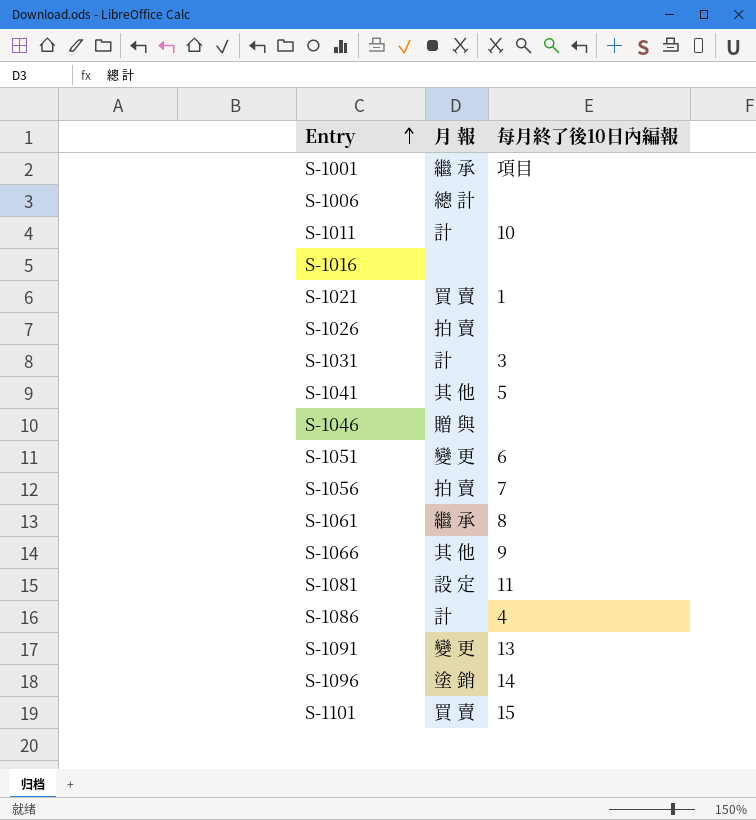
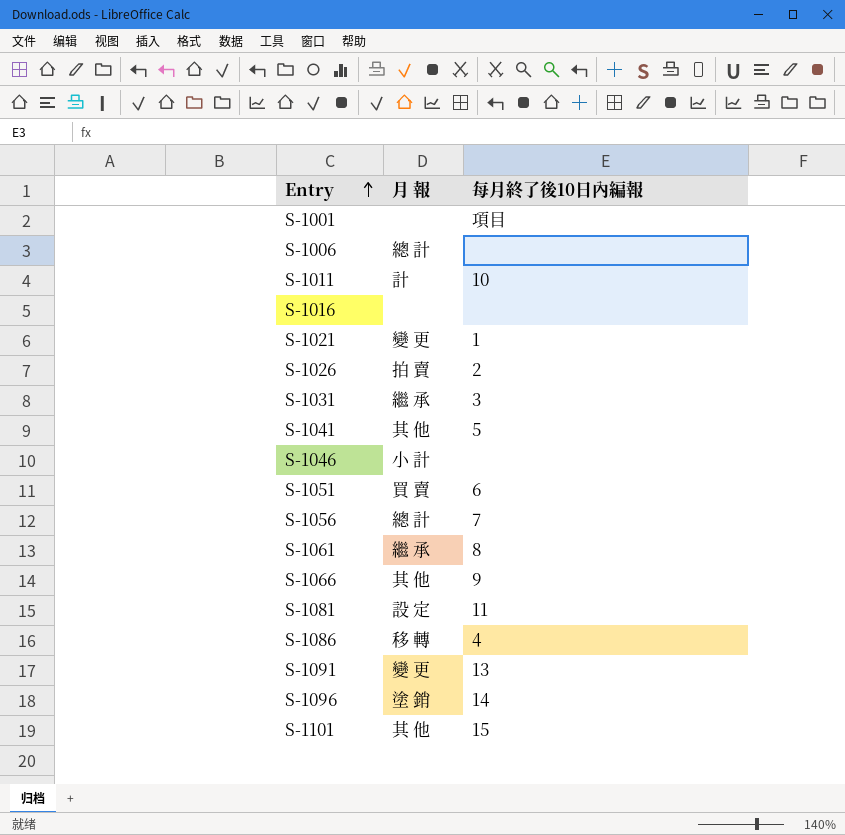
S-1001 | 月 報: 繼 承 -> none
S-1021 | 月 報: 買 賣 -> 變 更
S-1026 | 每月終了後10日內編報: none -> 2
S-1031 | 月 報: 計 -> 繼 承
S-1046 | 月 報: 贈 與 -> 小 計
S-1051 | 月 報: 變 更 -> 買 賣
S-1056 | 月 報: 拍 賣 -> 總 計
S-1086 | 月 報: 計 -> 移 轉
S-1101 | 月 報: 買 賣 -> 其 他

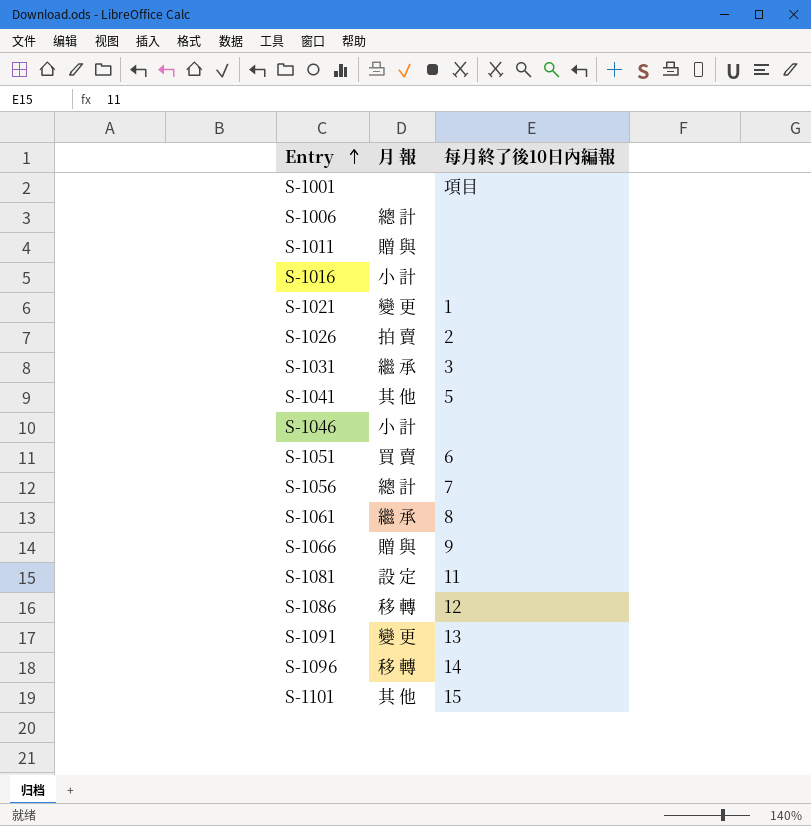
S-1011 | 月 報: 計 -> 贈 與
S-1011 | 每月終了後10日內編報: 10 -> none
S-1016 | 月 報: none -> 小 計
S-1066 | 月 報: 其 他 -> 贈 與
S-1086 | 每月終了後10日內編報: 4 -> 12
S-1096 | 月 報: 塗 銷 -> 移 轉

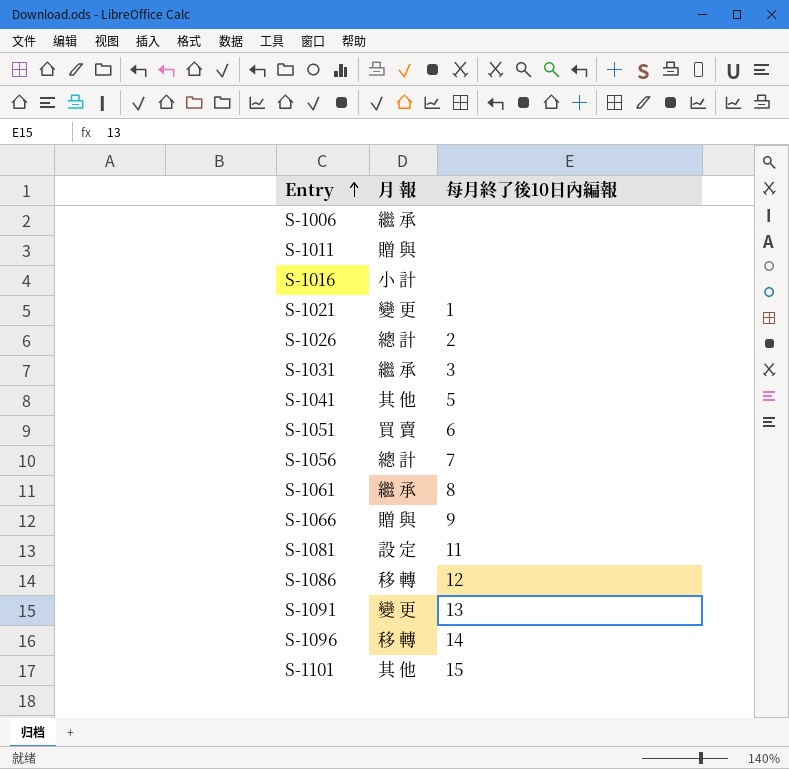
row S-1001: none | 項目 -> none
row S-1046: 小 計 | none -> none
S-1006 | 月 報: 總 計 -> 繼 承
S-1026 | 月 報: 拍 賣 -> 總 計

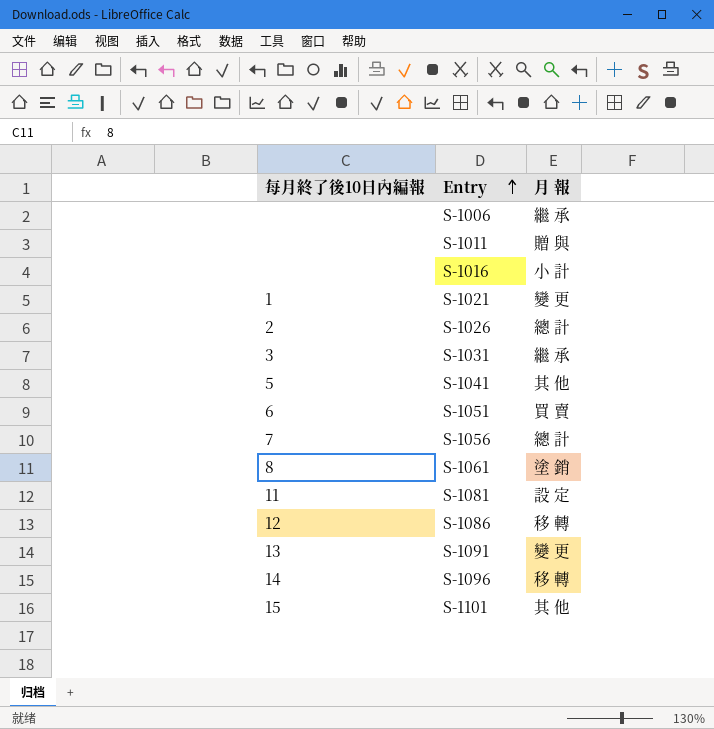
column 每月終了後10日內編報 | position: 3 -> 1
row S-1066: 贈 與 | 9 -> none
S-1061 | 月 報: 繼 承 -> 塗 銷

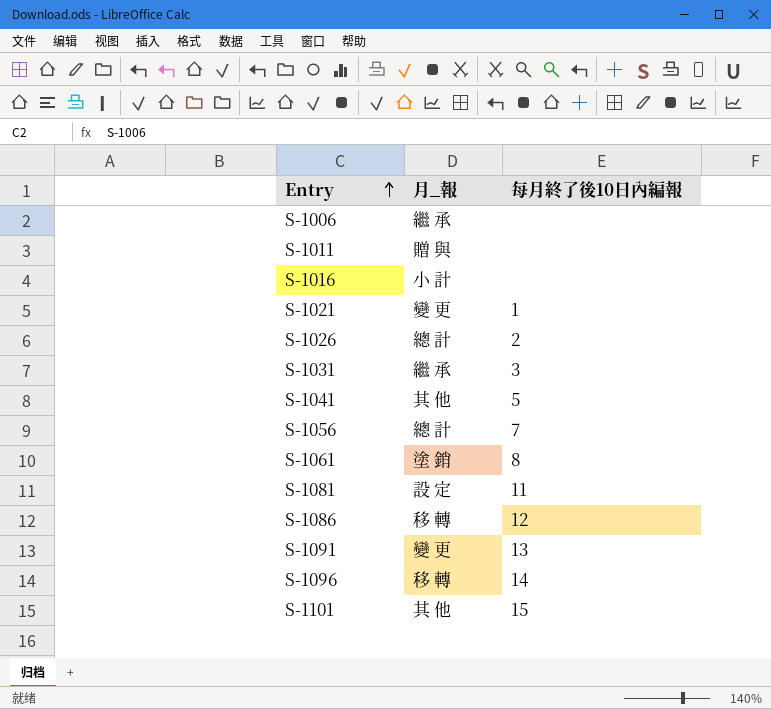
column name: 月 報 -> 月_報
column 每月終了後10日內編報 | position: 1 -> 3
row S-1051: 6 | 買 賣 -> none

